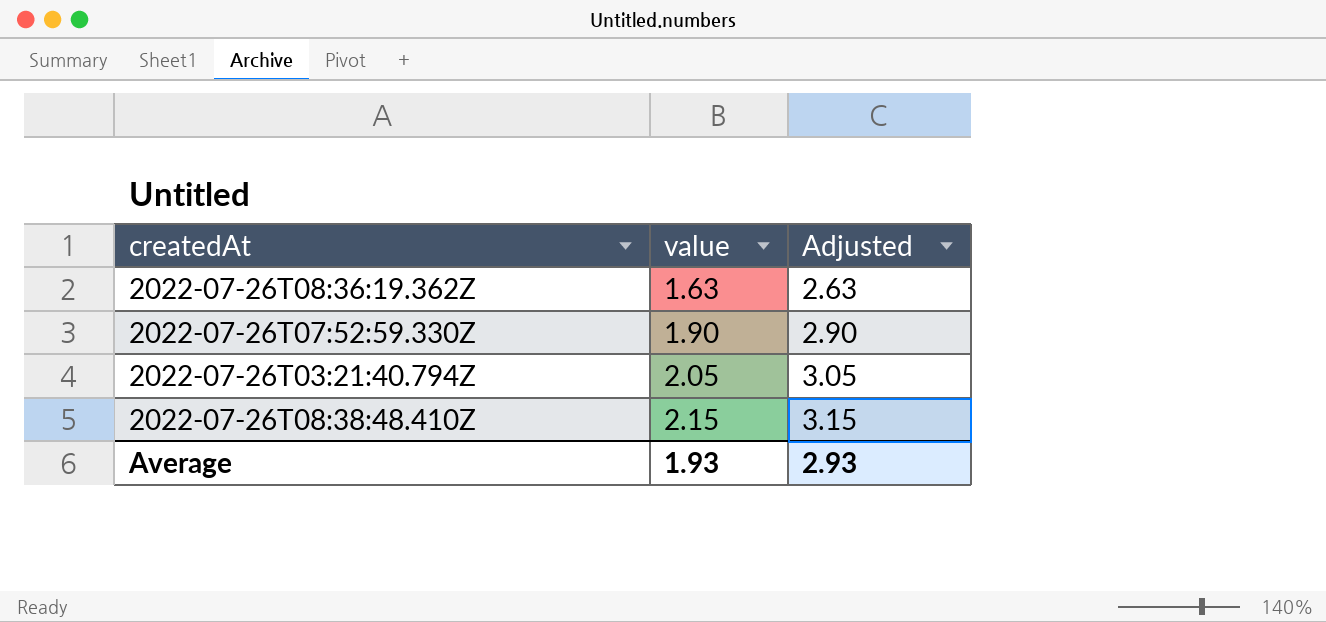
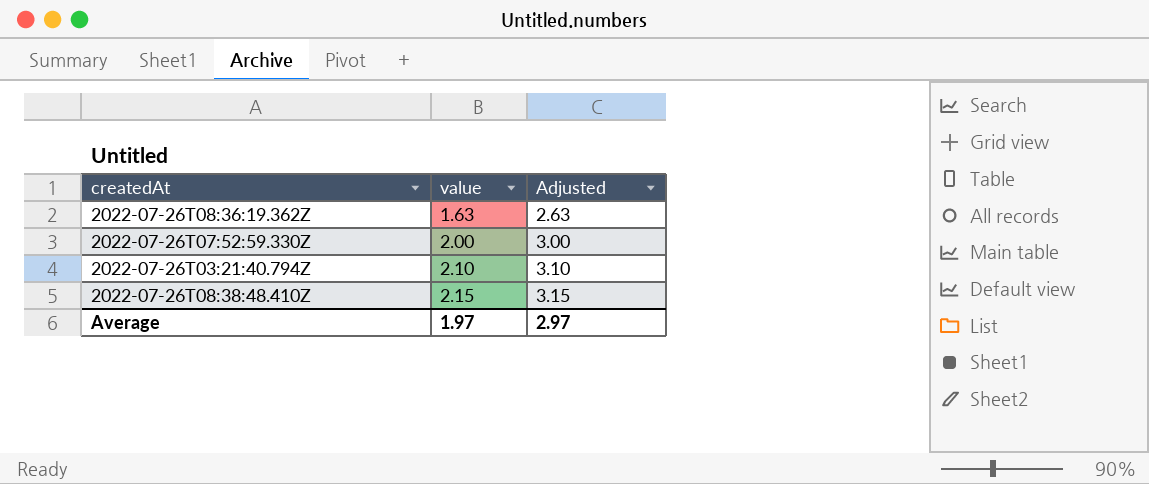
2022-07-26T07:52:59.330Z | value: 1.90 -> 2.00
2022-07-26T07:52:59.330Z | Adjusted: 2.90 -> 3.00
2022-07-26T03:21:40.794Z | value: 2.05 -> 2.10
2022-07-26T03:21:40.794Z | Adjusted: 3.05 -> 3.10
Average | value: 1.93 -> 1.97
Average | Adjusted: 2.93 -> 2.97

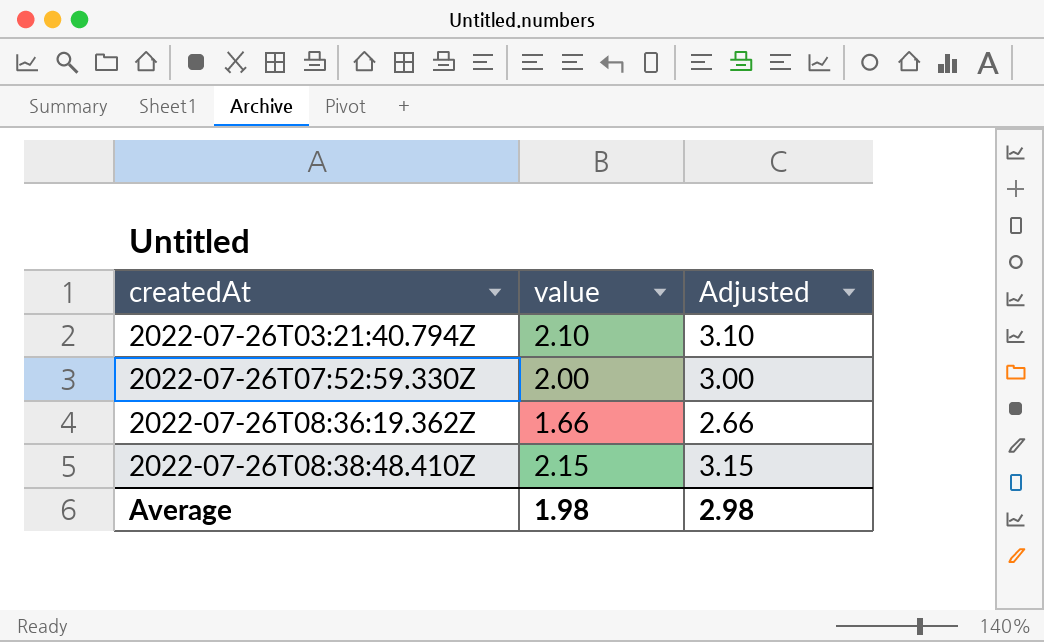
row order: value ascending -> createdAt ascending
2022-07-26T08:36:19.362Z | value: 1.63 -> 1.66
2022-07-26T08:36:19.362Z | Adjusted: 2.63 -> 2.66
Average | value: 1.97 -> 1.98
Average | Adjusted: 2.97 -> 2.98

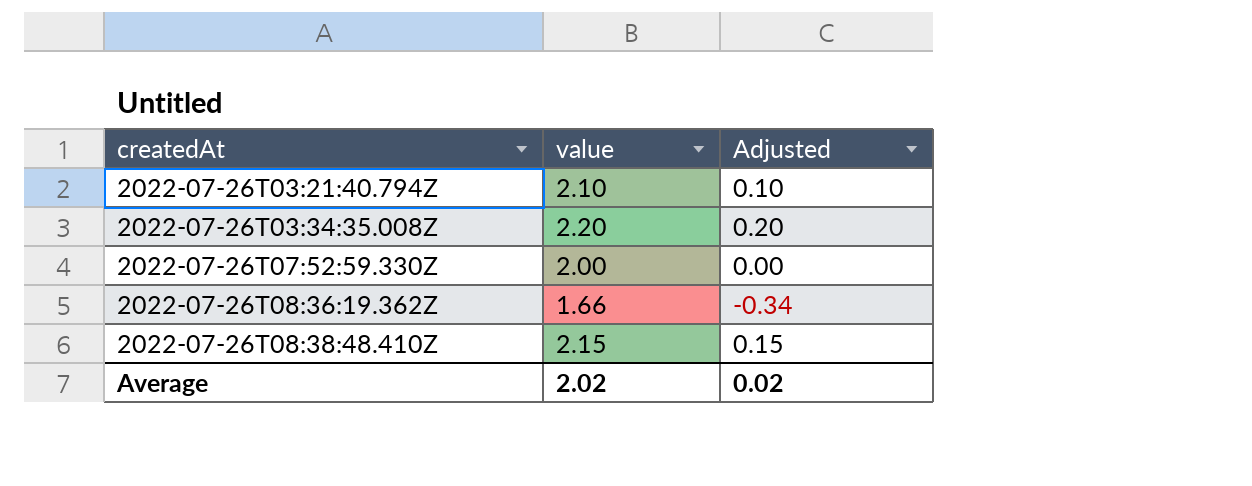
column Adjusted | formula: [value] + 1 -> [value] - 2
row 2022-07-26T03:34:35.008Z: none -> 2.20 | 0.20
Average | value: 1.98 -> 2.02
Average | Adjusted: 2.98 -> 0.02

